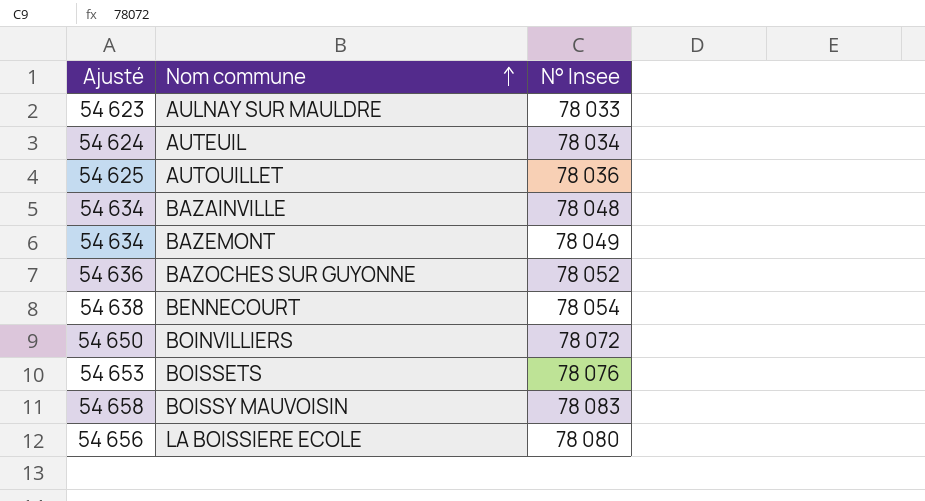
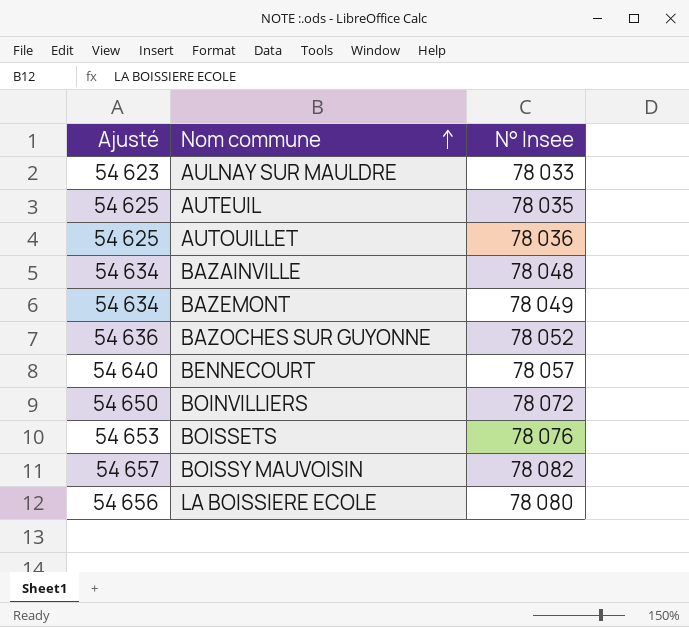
AUTEUIL | Ajusté: 54 624 -> 54 625
AUTEUIL | N° Insee: 78 034 -> 78 035
BENNECOURT | Ajusté: 54 638 -> 54 640
BENNECOURT | N° Insee: 78 054 -> 78 057
BOISSY MAUVOISIN | Ajusté: 54 658 -> 54 657
BOISSY MAUVOISIN | N° Insee: 78 083 -> 78 082

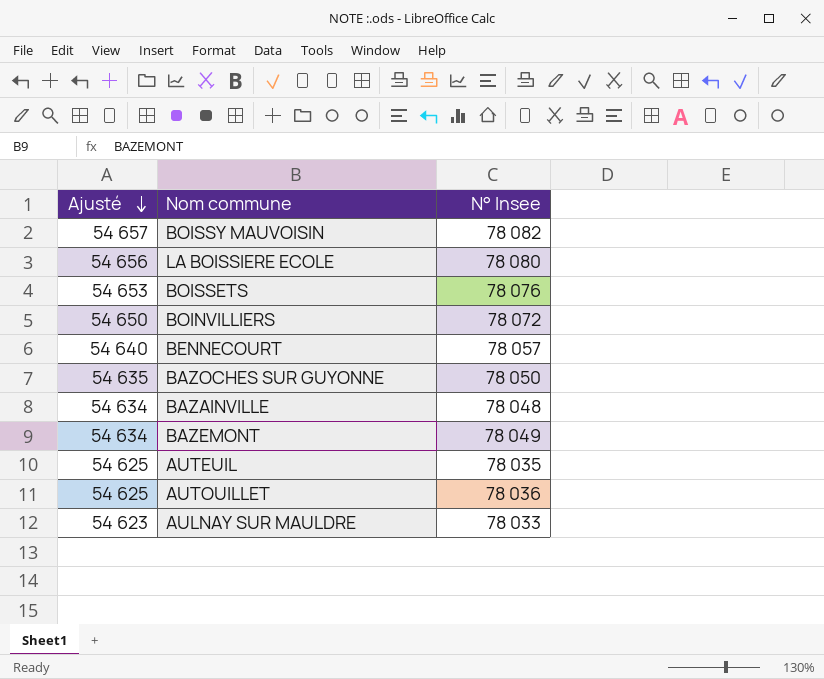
row order: Nom commune ascending -> Ajusté descending
BAZOCHES SUR GUYONNE | Ajusté: 54 636 -> 54 635
BAZOCHES SUR GUYONNE | N° Insee: 78 052 -> 78 050

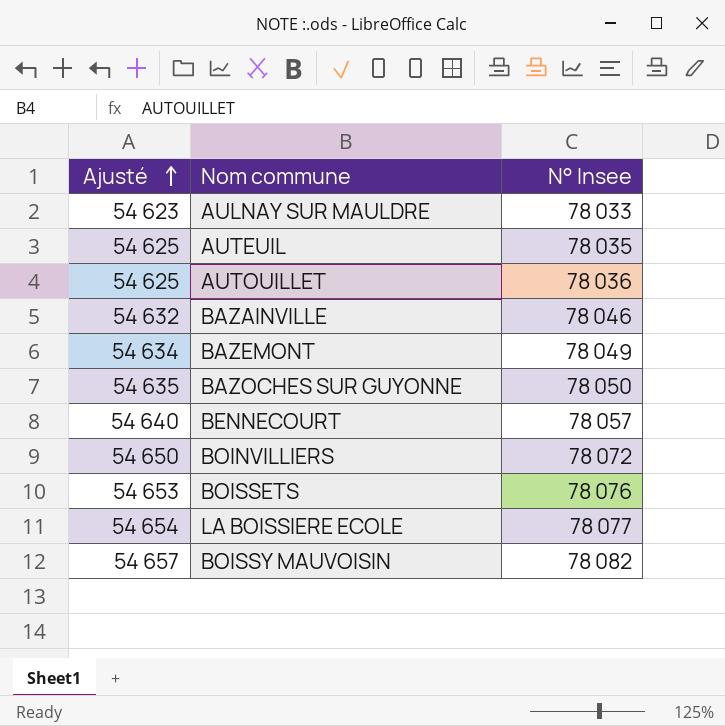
row order: Ajusté descending -> Ajusté ascending
BAZAINVILLE | Ajusté: 54 634 -> 54 632
BAZAINVILLE | N° Insee: 78 048 -> 78 046
LA BOISSIERE ECOLE | Ajusté: 54 656 -> 54 654
LA BOISSIERE ECOLE | N° Insee: 78 080 -> 78 077

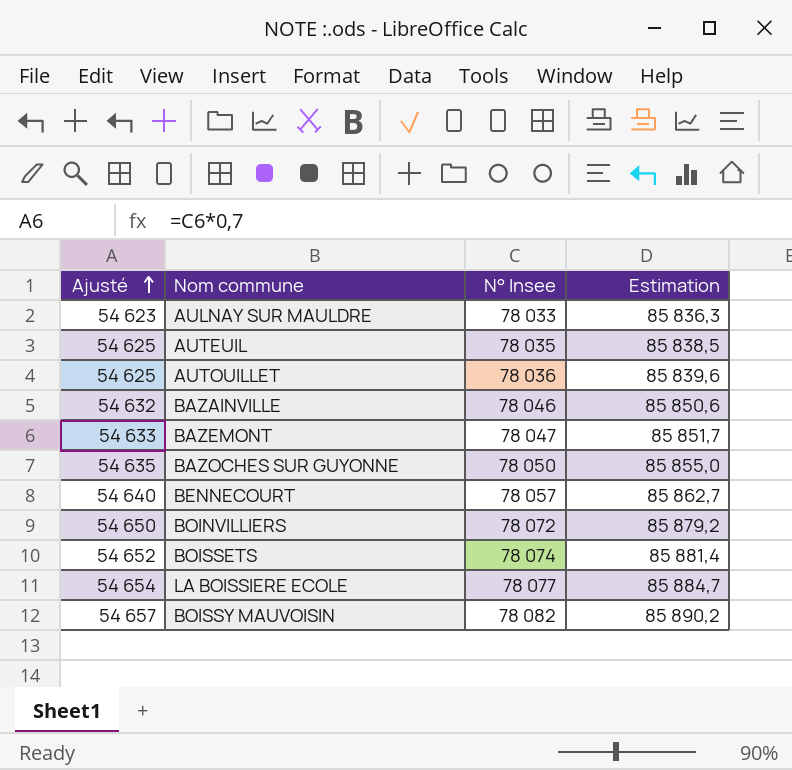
column Estimation | formula: none -> [N° Insee] * 1,1
BAZEMONT | Ajusté: 54 634 -> 54 633
BAZEMONT | N° Insee: 78 049 -> 78 047
BOISSETS | Ajusté: 54 653 -> 54 652
BOISSETS | N° Insee: 78 076 -> 78 074

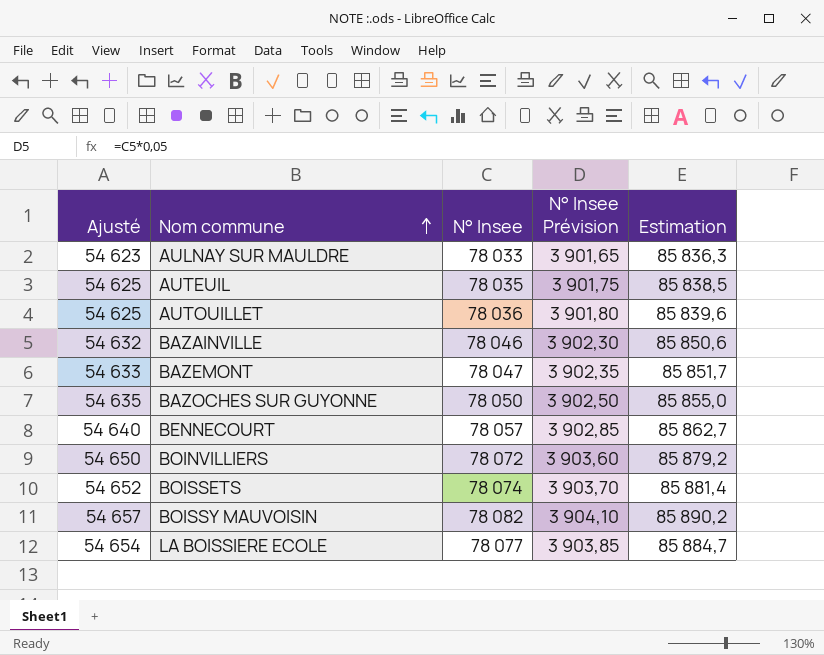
row order: Ajusté ascending -> Nom commune ascending
column N° Insee Prévision | formula: none -> [N° Insee] * 0,05

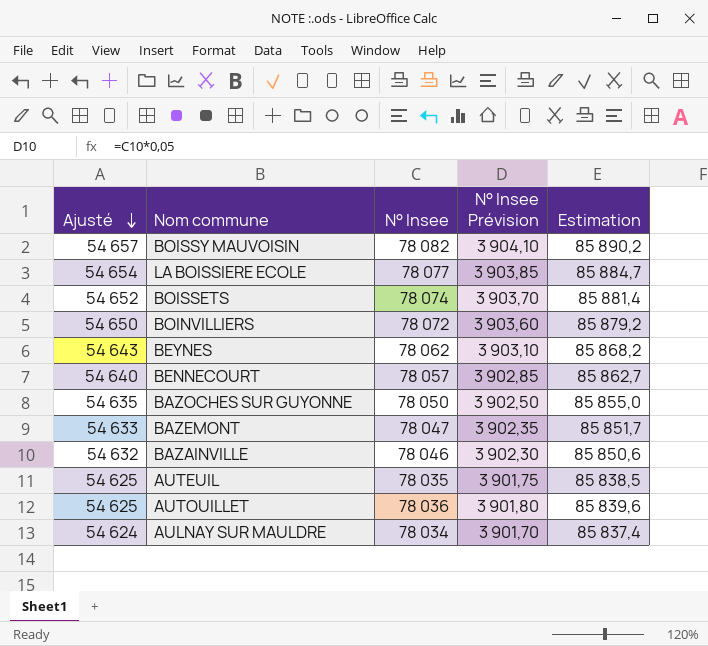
row order: Nom commune ascending -> Ajusté descending
row BEYNES: none -> 54 643 | 78 062 | 3 903,10 | 85 868,2
AULNAY SUR MAULDRE | Ajusté: 54 623 -> 54 624
AULNAY SUR MAULDRE | N° Insee: 78 033 -> 78 034
AULNAY SUR MAULDRE | N° Insee Prévision: 3 901,65 -> 3 901,70
AULNAY SUR MAULDRE | Estimation: 85 836,3 -> 85 837,4

